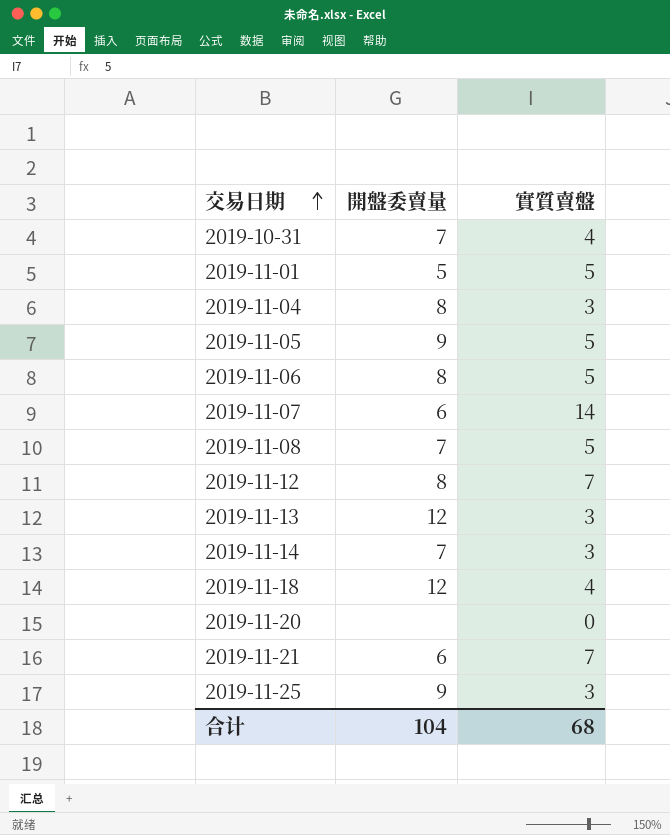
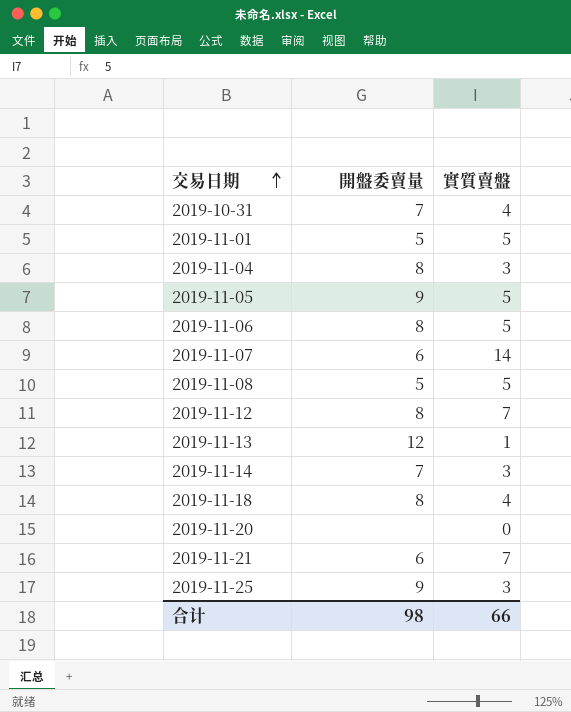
2019-11-08 | 開盤委賣量: 7 -> 5
2019-11-13 | 實質賣盤: 3 -> 1
2019-11-18 | 開盤委賣量: 12 -> 8
合计 | 開盤委賣量: 104 -> 98
合计 | 實質賣盤: 68 -> 66

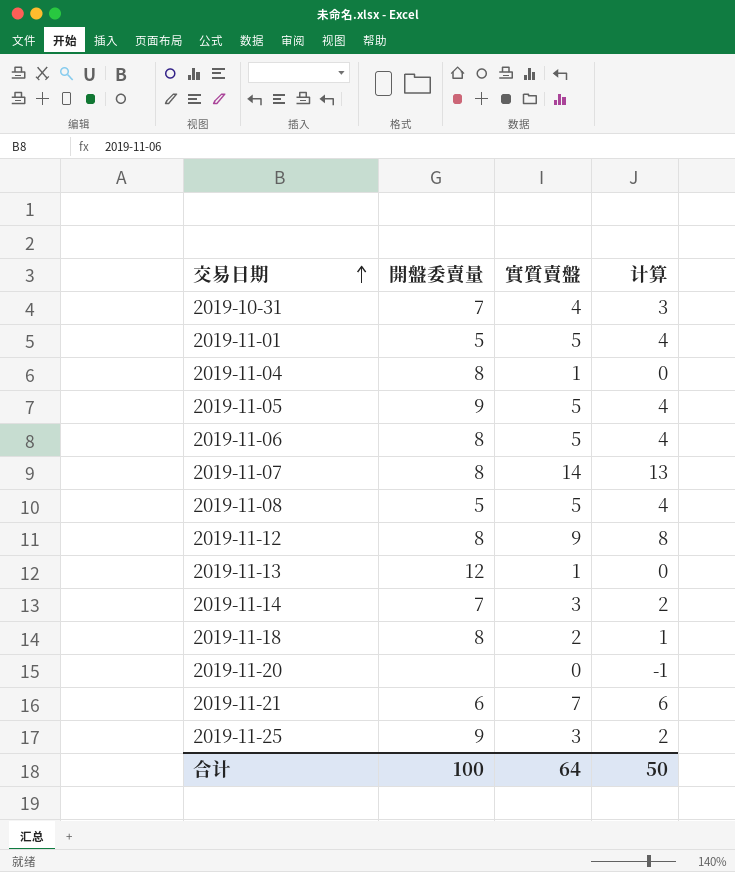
column 计算 | formula: none -> [實質賣盤] - 1
2019-11-04 | 實質賣盤: 3 -> 1
2019-11-07 | 開盤委賣量: 6 -> 8
2019-11-12 | 實質賣盤: 7 -> 9
2019-11-18 | 實質賣盤: 4 -> 2
合计 | 開盤委賣量: 98 -> 100
合计 | 實質賣盤: 66 -> 64

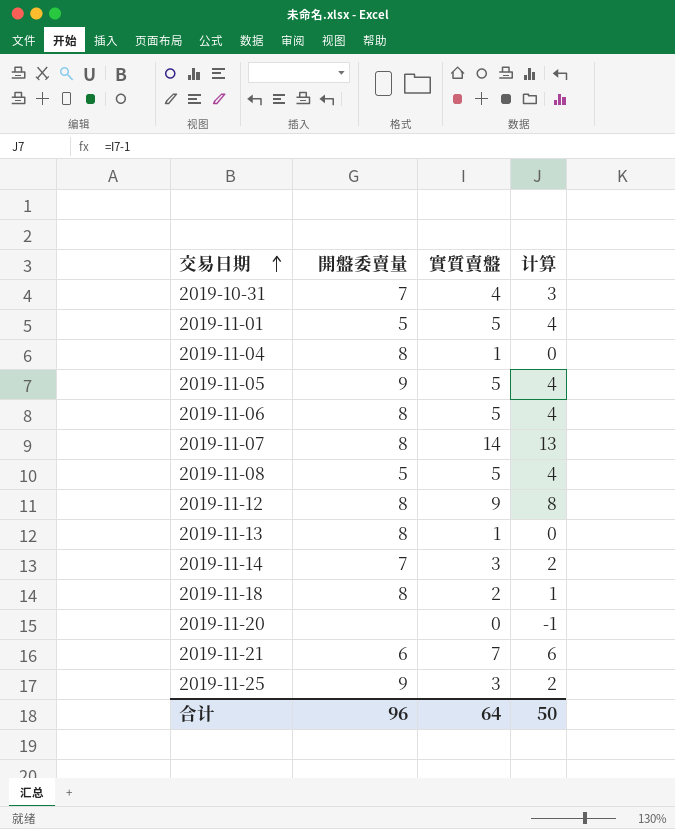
2019-11-13 | 開盤委賣量: 12 -> 8
合计 | 開盤委賣量: 100 -> 96

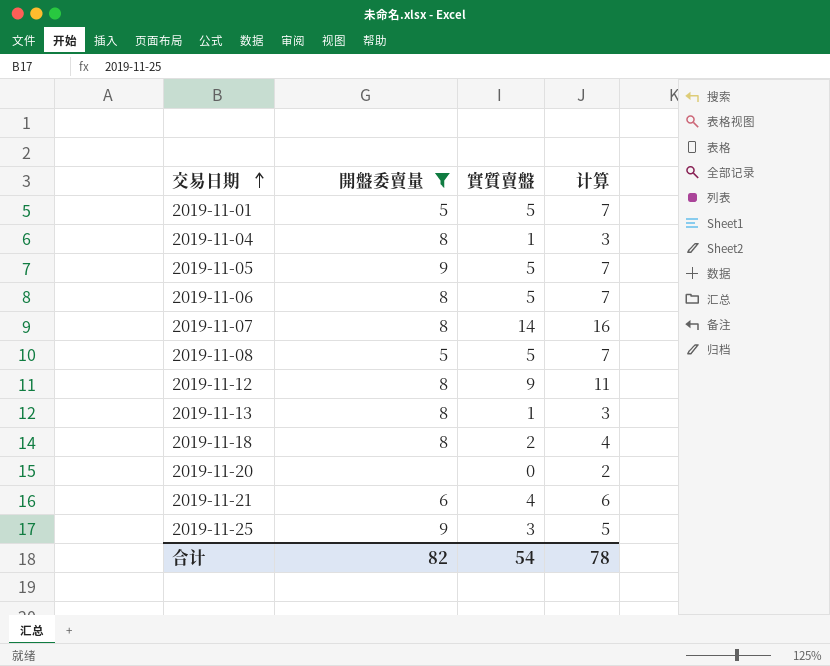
filter: none -> 開盤委賣量 != 7
column 计算 | formula: [實質賣盤] - 1 -> [實質賣盤] + 2
2019-11-21 | 實質賣盤: 7 -> 4
合计 | 開盤委賣量: 96 -> 82
合计 | 實質賣盤: 64 -> 54
合计 | 计算: 50 -> 78

